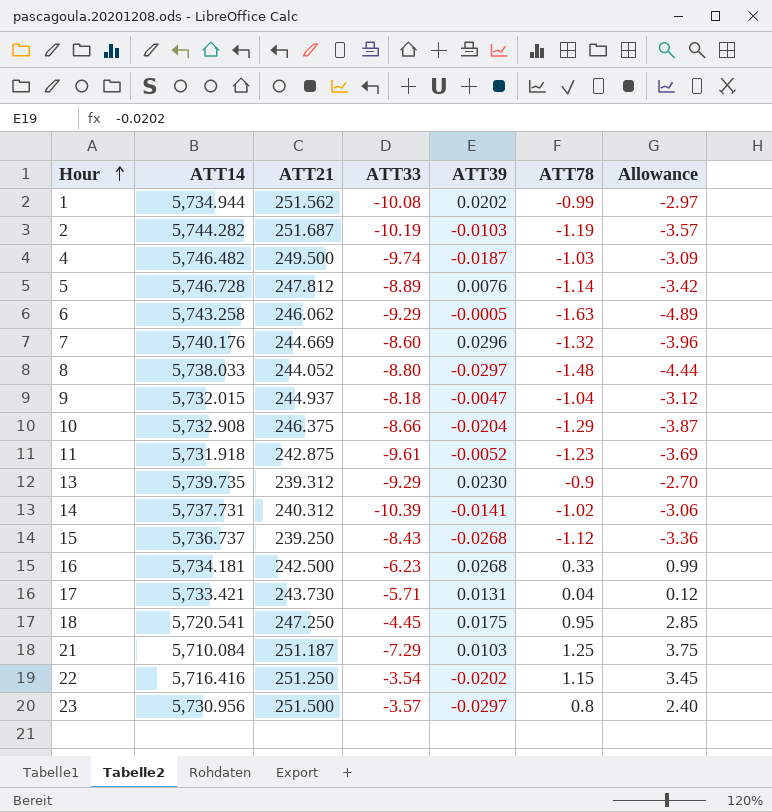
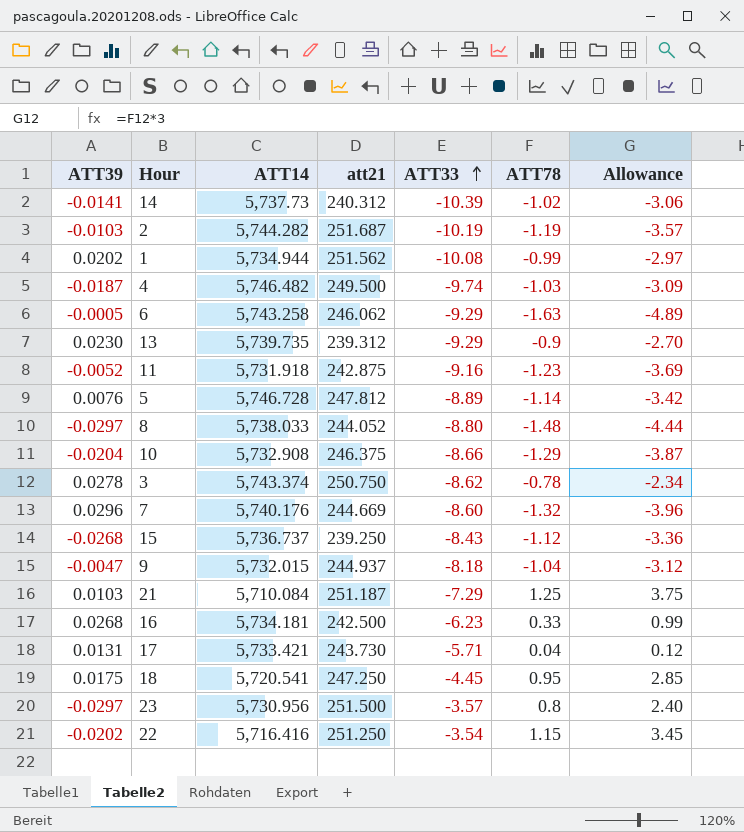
row order: Hour ascending -> ATT33 ascending
column ATT39 | position: 5 -> 1
column name: ATT21 -> att21
14 | ATT14: 5,737.731 -> 5,737.73
11 | ATT33: -9.61 -> -9.16
row 3: none -> 0.0278 | 5,743.374 | 250.750 | -8.62 | -0.78 | -2.34

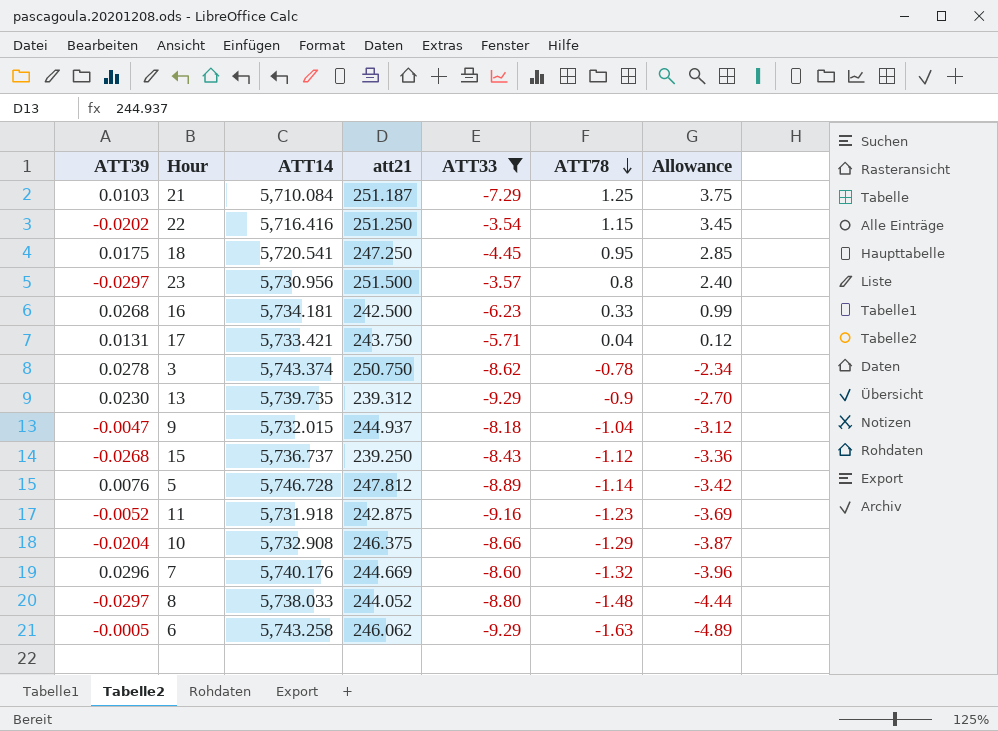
filter: none -> ATT33 >= -9.29
row order: ATT33 ascending -> ATT78 descending
17 | att21: 243.730 -> 243.750

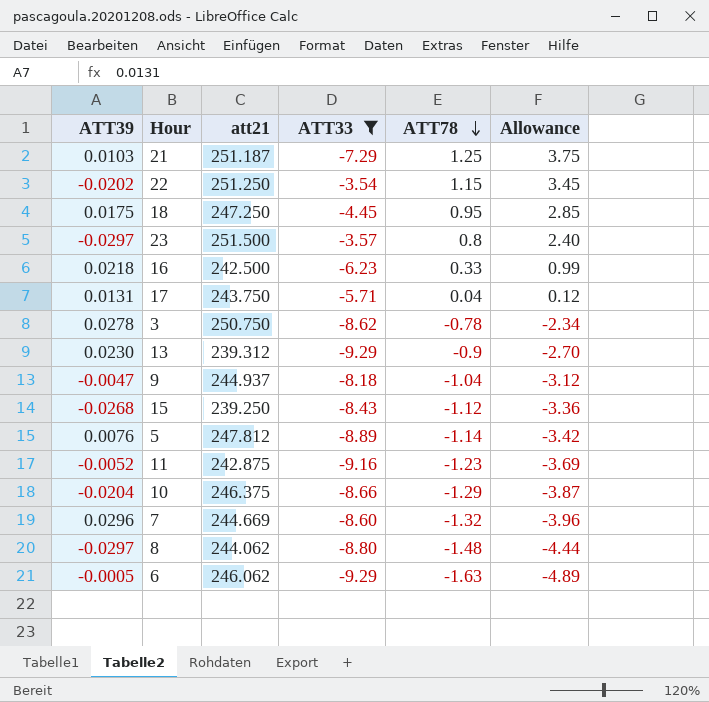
column ATT14 | position: 3 -> none
16 | ATT39: 0.0268 -> 0.0218
8 | att21: 244.052 -> 244.062

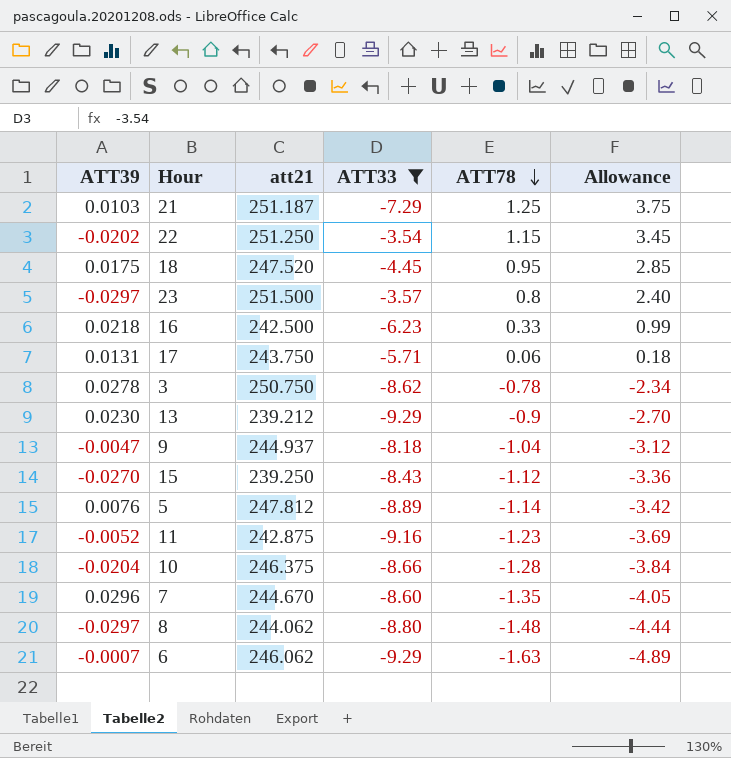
18 | att21: 247.250 -> 247.520
17 | ATT78: 0.04 -> 0.06
17 | Allowance: 0.12 -> 0.18
13 | att21: 239.312 -> 239.212
15 | ATT39: -0.0268 -> -0.0270
10 | ATT78: -1.29 -> -1.28
10 | Allowance: -3.87 -> -3.84
7 | att21: 244.669 -> 244.670
7 | ATT78: -1.32 -> -1.35
7 | Allowance: -3.96 -> -4.05
6 | ATT39: -0.0005 -> -0.0007

